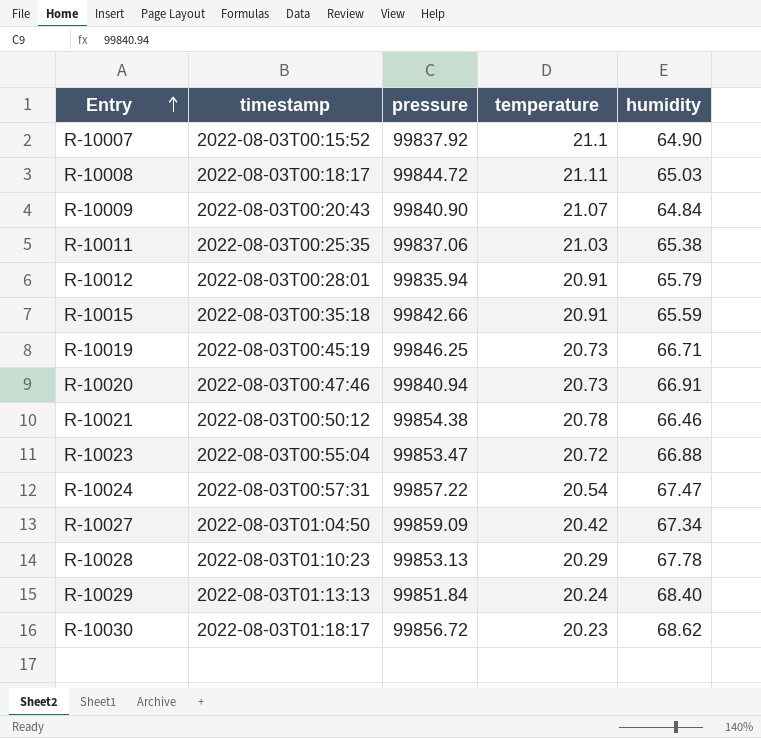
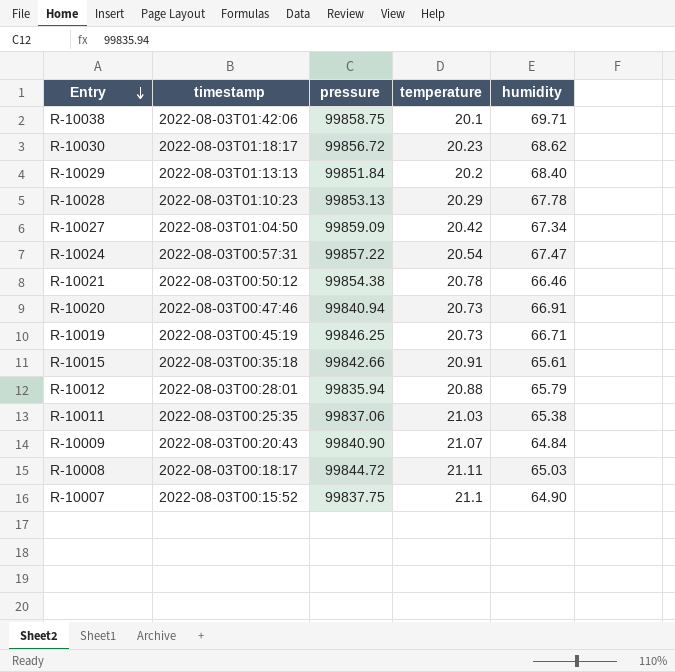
row order: Entry ascending -> Entry descending
row R-10023: 2022-08-03T00:55:04 | 99853.47 | 20.72 | 66.88 -> none
row R-10038: none -> 2022-08-03T01:42:06 | 99858.75 | 20.1 | 69.71
R-10029 | temperature: 20.24 -> 20.2
R-10015 | humidity: 65.59 -> 65.61
R-10012 | temperature: 20.91 -> 20.88
R-10007 | pressure: 99837.92 -> 99837.75

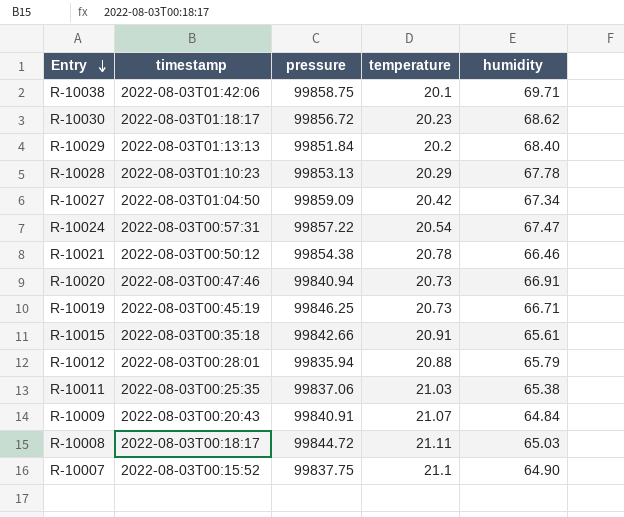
R-10009 | pressure: 99840.90 -> 99840.91

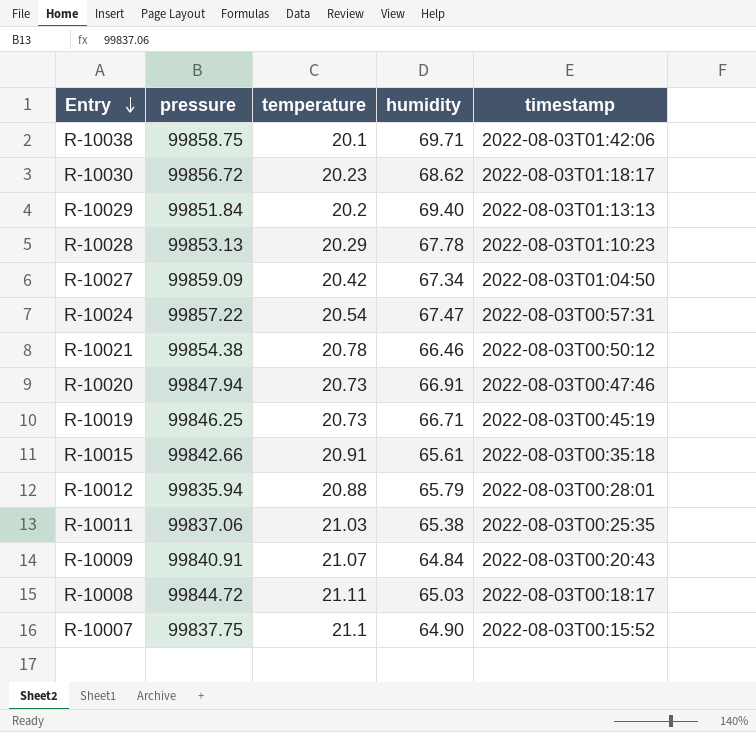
column timestamp | position: 2 -> 5
R-10029 | humidity: 68.40 -> 69.40
R-10020 | pressure: 99840.94 -> 99847.94

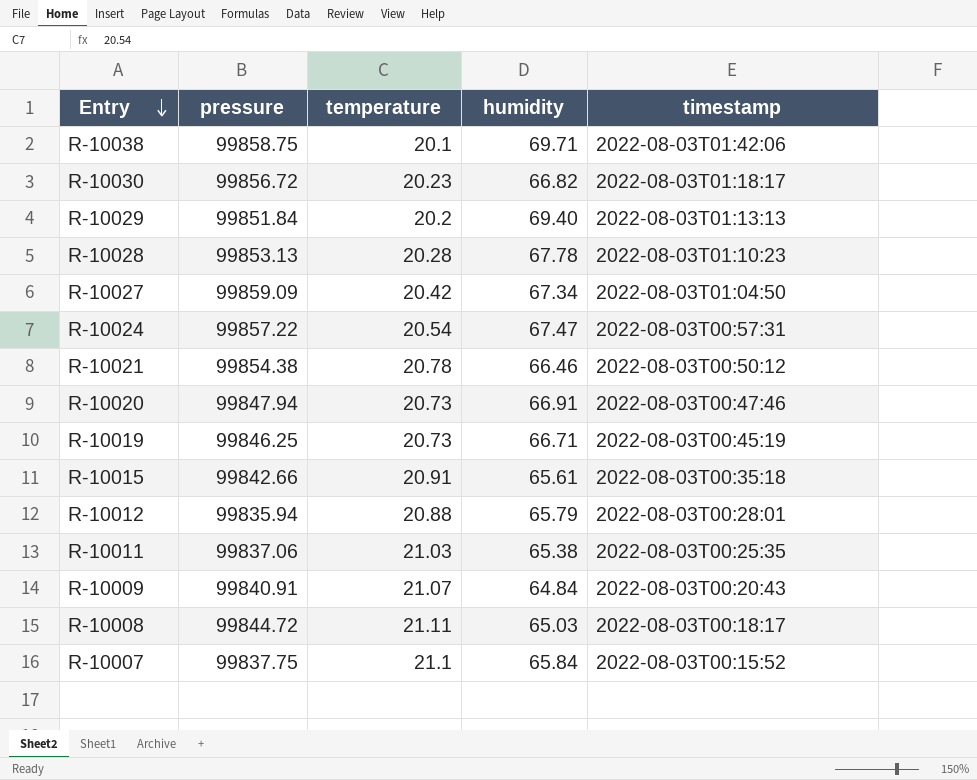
R-10030 | humidity: 68.62 -> 66.82
R-10028 | temperature: 20.29 -> 20.28
R-10007 | humidity: 64.90 -> 65.84

